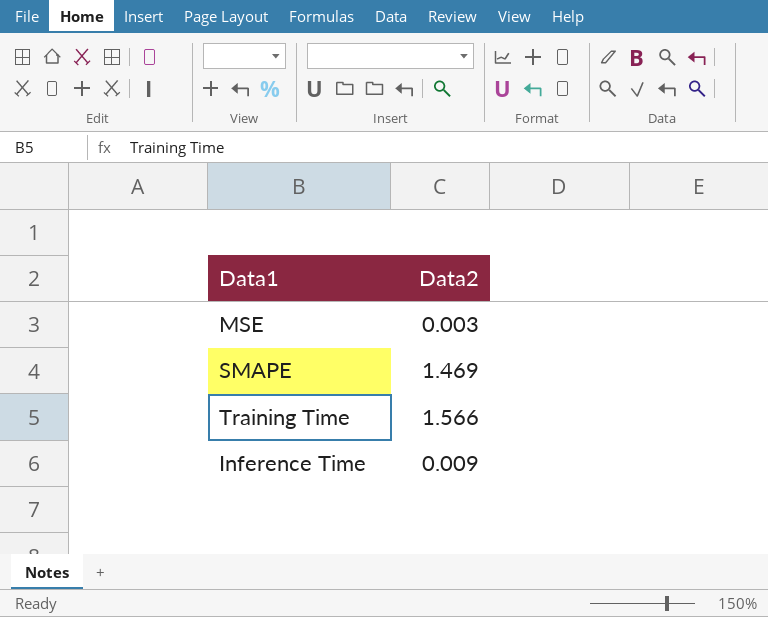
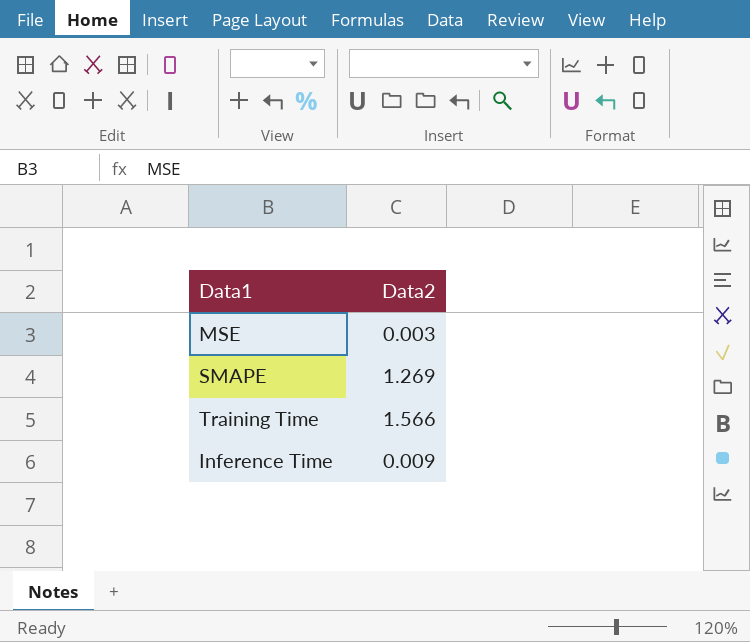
SMAPE | Data2: 1.469 -> 1.269

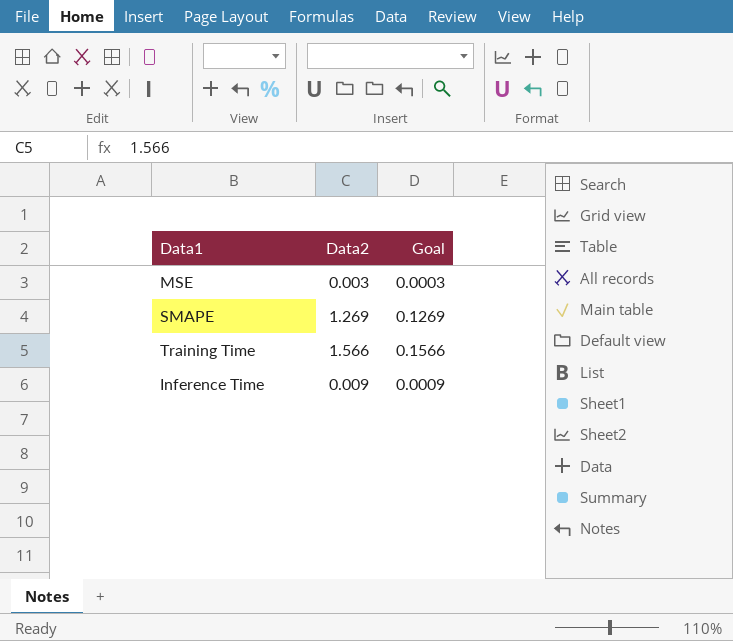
column Goal | formula: none -> [Data2] * 0.1

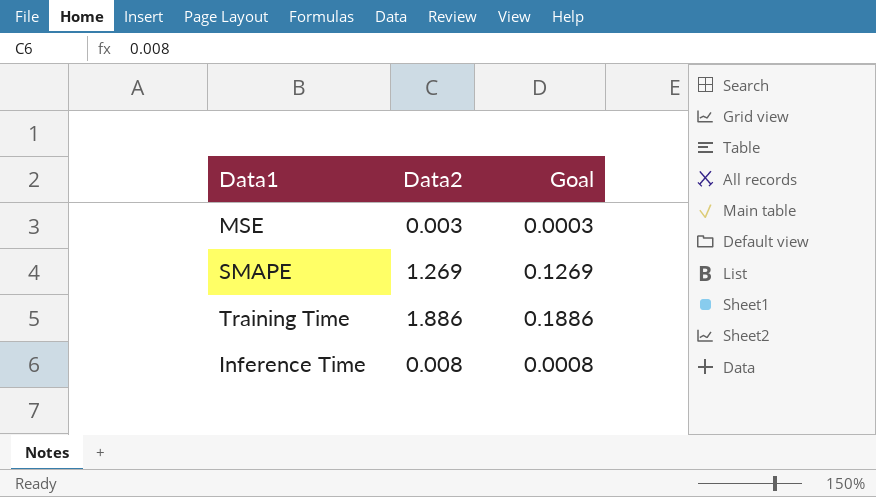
Training Time | Data2: 1.566 -> 1.886
Training Time | Goal: 0.1566 -> 0.1886
Inference Time | Data2: 0.009 -> 0.008
Inference Time | Goal: 0.0009 -> 0.0008

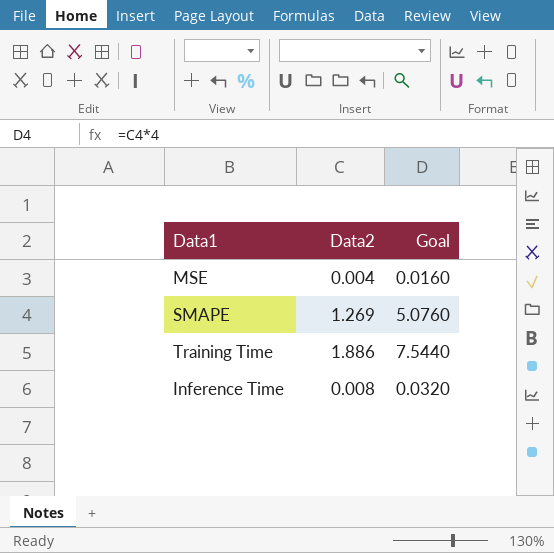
column Goal | formula: [Data2] * 0.1 -> [Data2] * 4
MSE | Data2: 0.003 -> 0.004

